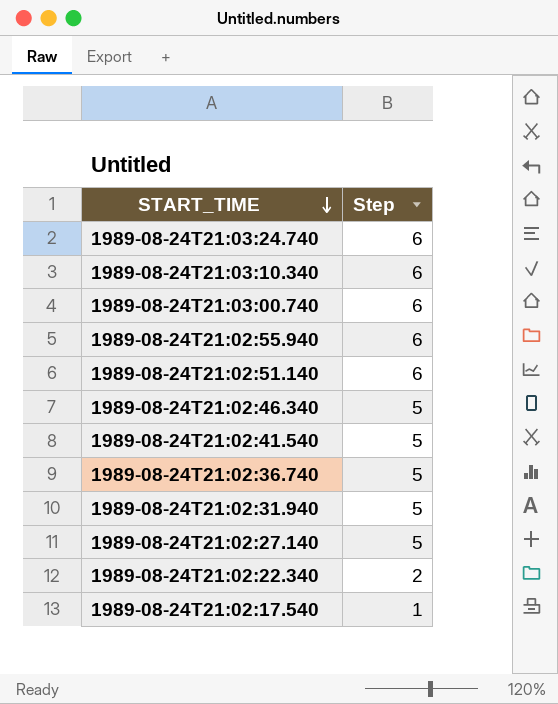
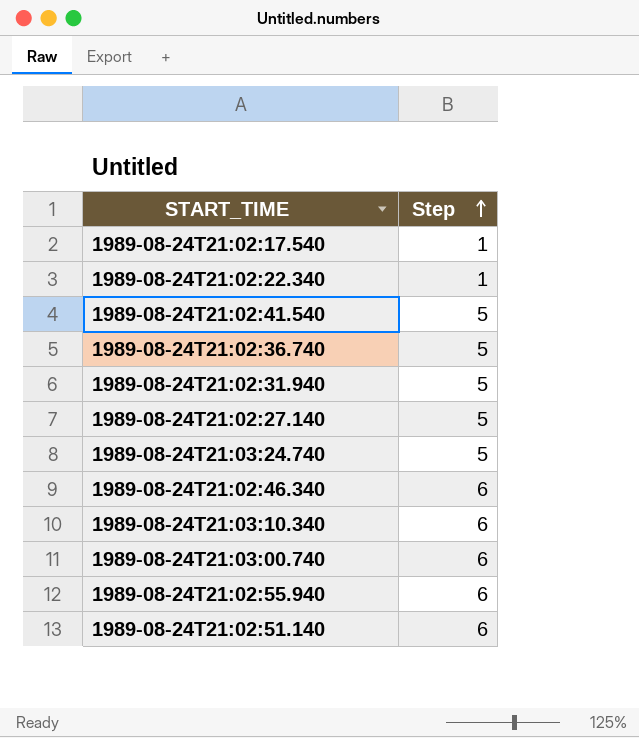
row order: START_TIME descending -> Step ascending
1989-08-24T21:02:22.340 | Step: 2 -> 1
1989-08-24T21:03:24.740 | Step: 6 -> 5
1989-08-24T21:02:46.340 | Step: 5 -> 6

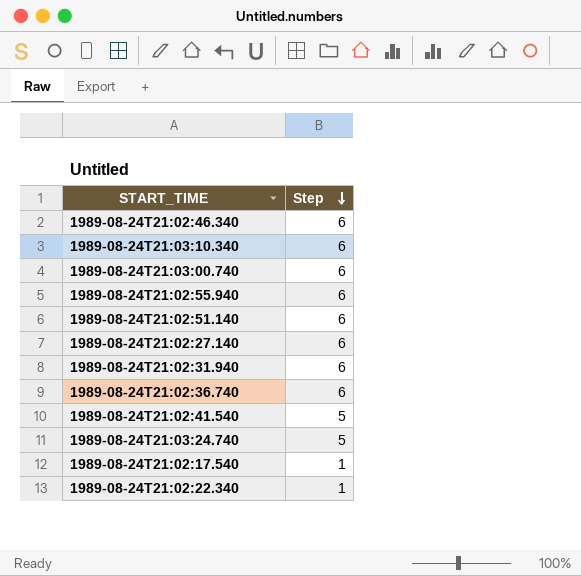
row order: Step ascending -> Step descending
1989-08-24T21:02:27.140 | Step: 5 -> 6
1989-08-24T21:02:31.940 | Step: 5 -> 6
1989-08-24T21:02:36.740 | Step: 5 -> 6

